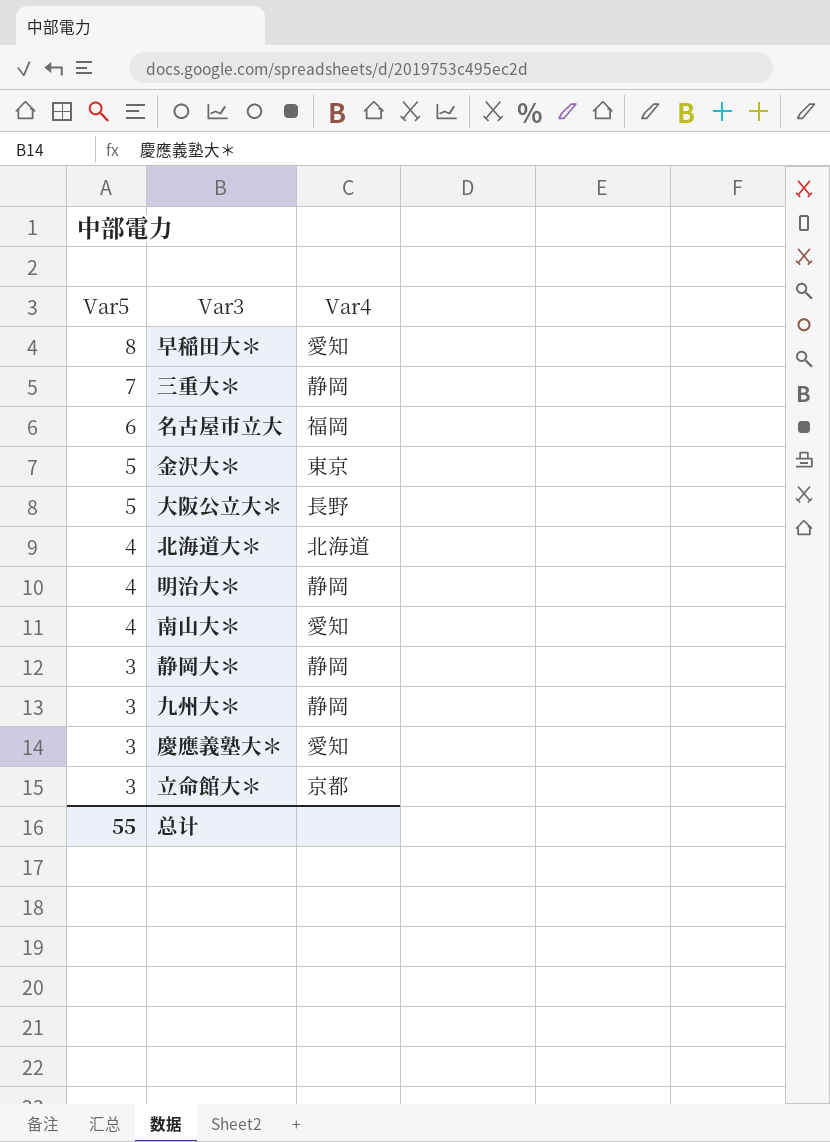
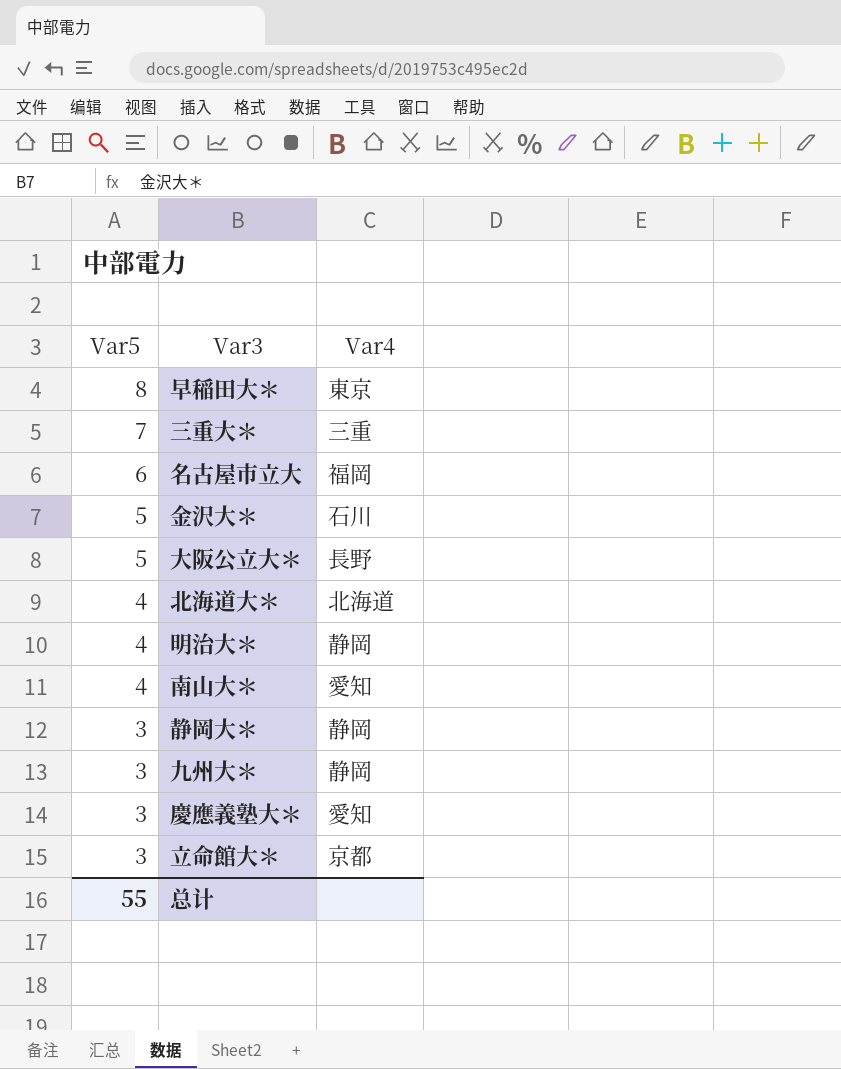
早稲田大＊ | Var4: 愛知 -> 東京
三重大＊ | Var4: 静岡 -> 三重
金沢大＊ | Var4: 東京 -> 石川

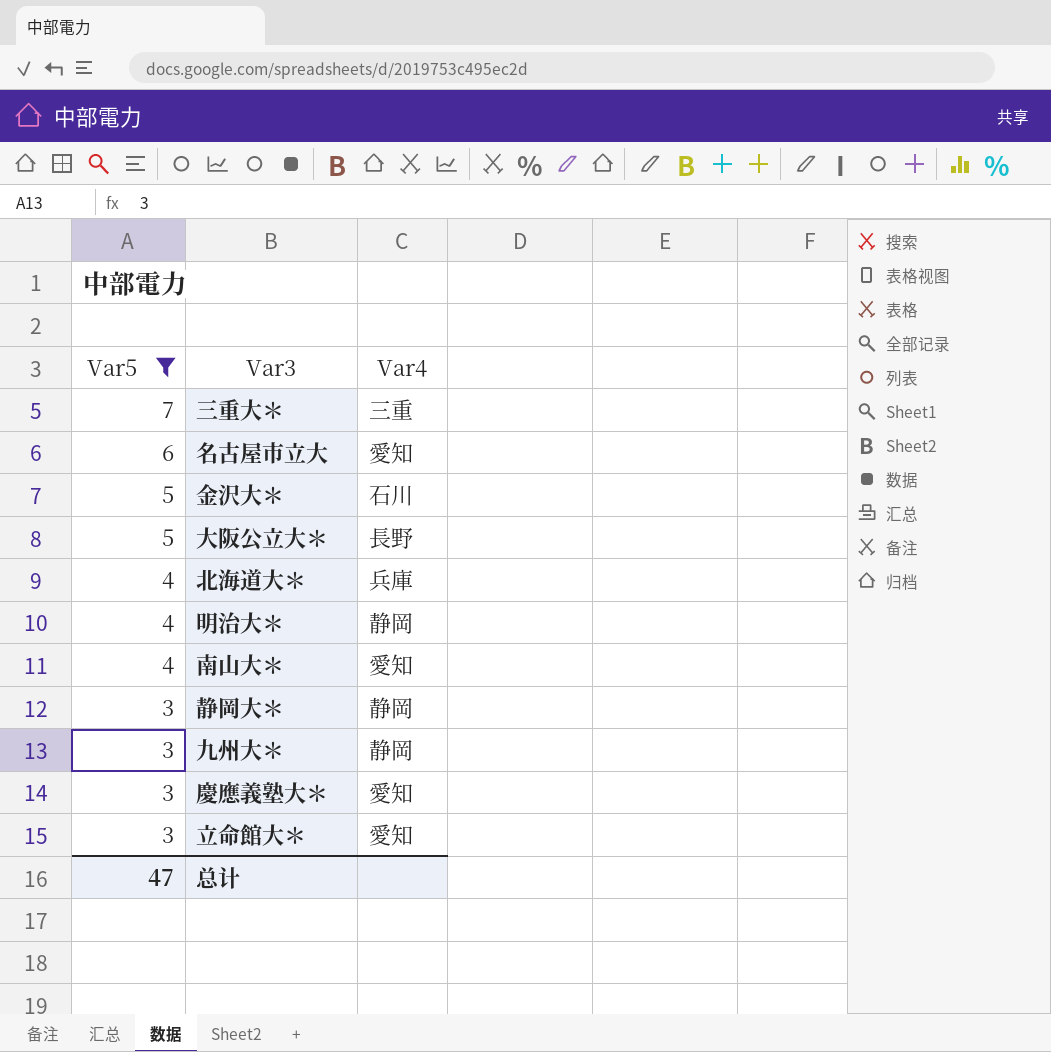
filter: none -> Var5 != 8
名古屋市立大 | Var4: 福岡 -> 愛知
北海道大＊ | Var4: 北海道 -> 兵庫
立命館大＊ | Var4: 京都 -> 愛知
总计 | Var5: 55 -> 47

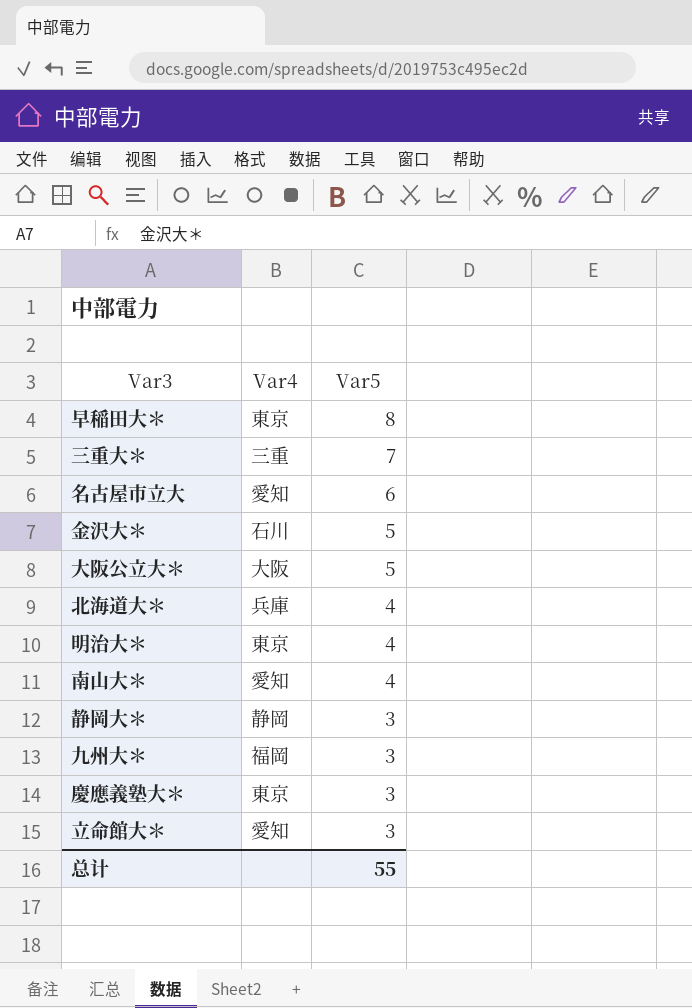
filter: Var5 != 8 -> none
column Var5 | position: 1 -> 3
大阪公立大＊ | Var4: 長野 -> 大阪
明治大＊ | Var4: 静岡 -> 東京
九州大＊ | Var4: 静岡 -> 福岡
慶應義塾大＊ | Var4: 愛知 -> 東京
总计 | Var5: 47 -> 55

